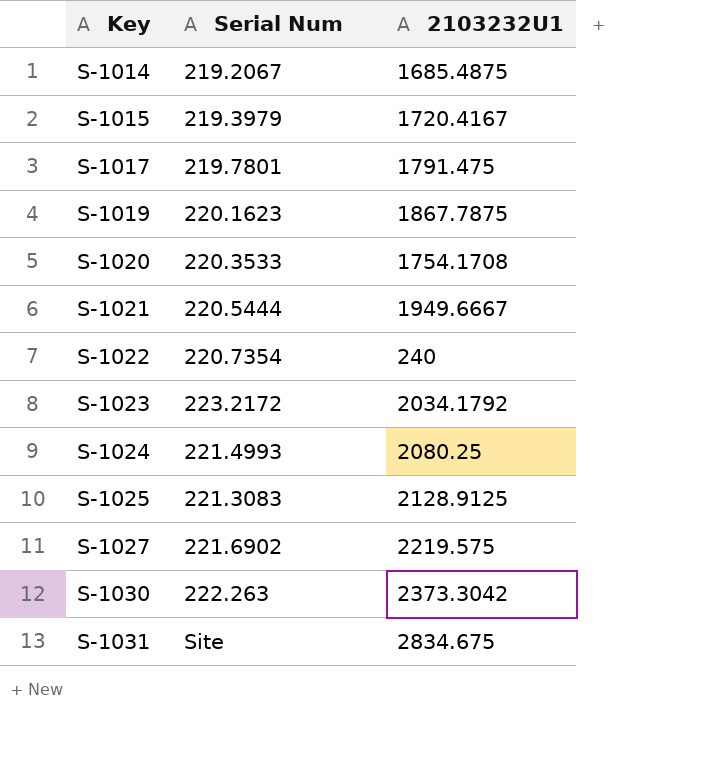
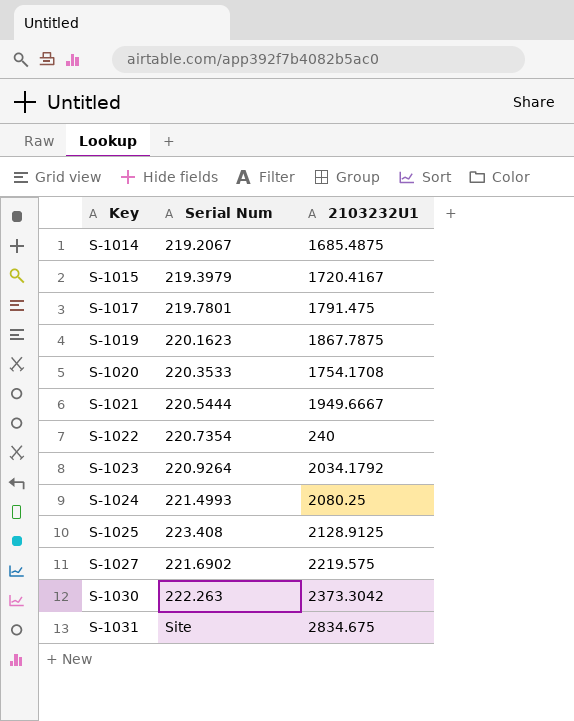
S-1023 | Serial Num: 223.2172 -> 220.9264
S-1025 | Serial Num: 221.3083 -> 223.408

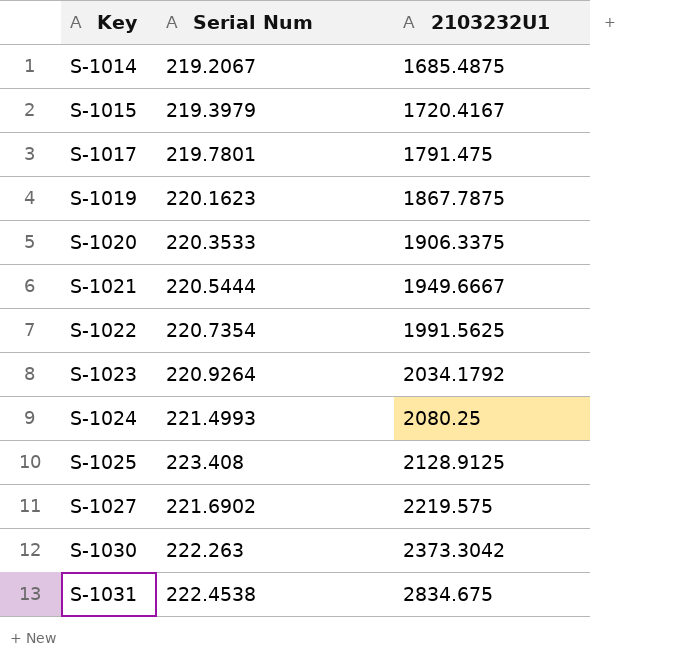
S-1020 | 2103232U1: 1754.1708 -> 1906.3375
S-1022 | 2103232U1: 240 -> 1991.5625
S-1031 | Serial Num: Site -> 222.4538

